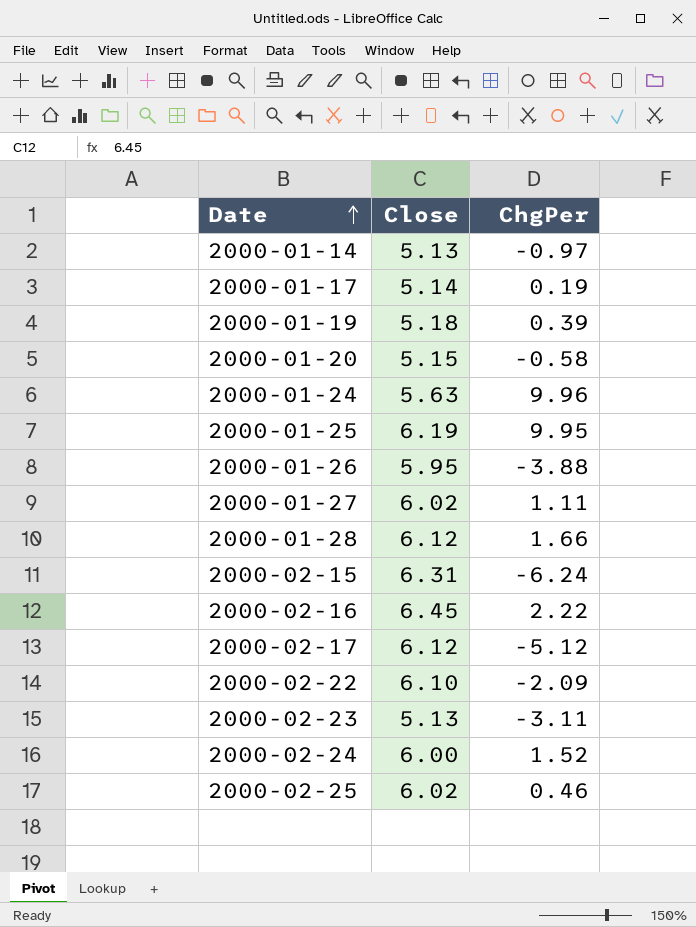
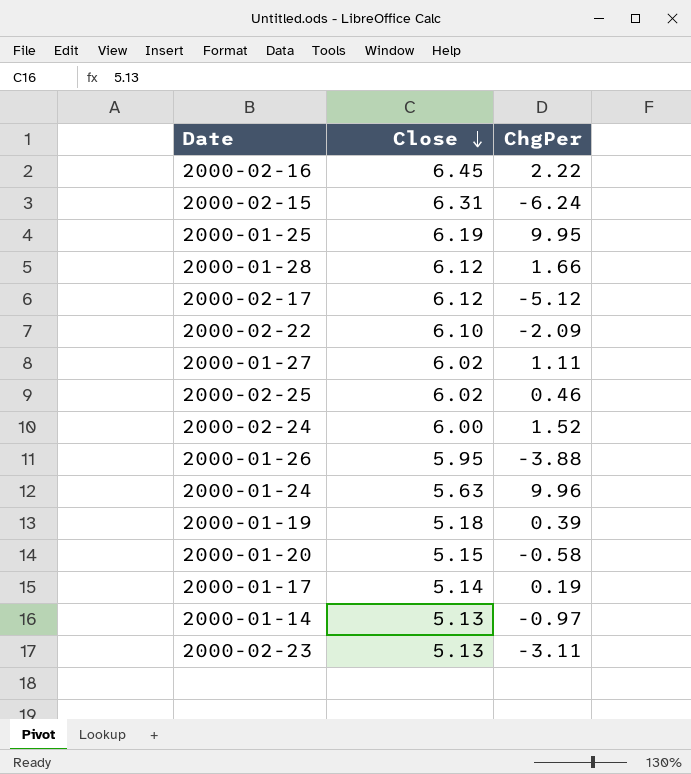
row order: Date ascending -> Close descending

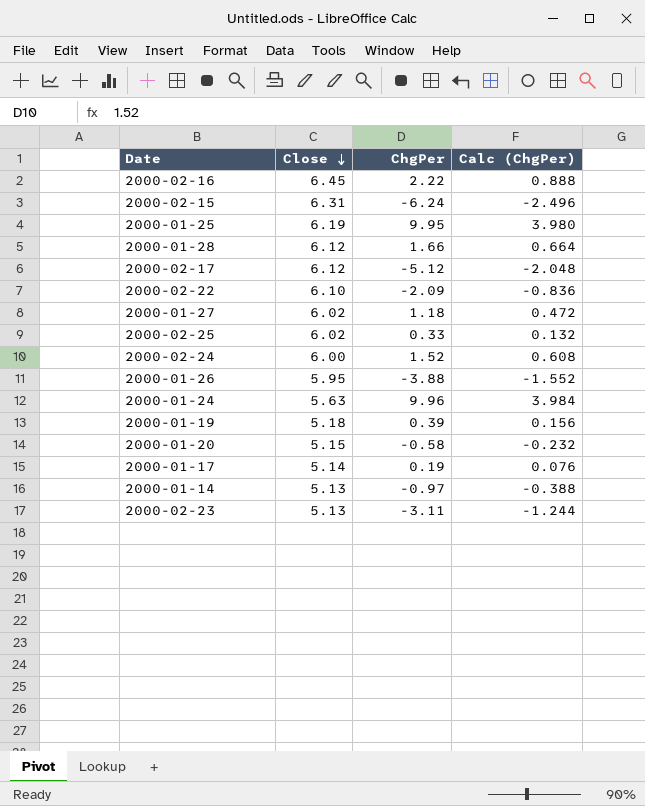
column Calc (ChgPer) | formula: none -> [ChgPer] * 0.4
2000-01-27 | ChgPer: 1.11 -> 1.18
2000-02-25 | ChgPer: 0.46 -> 0.33

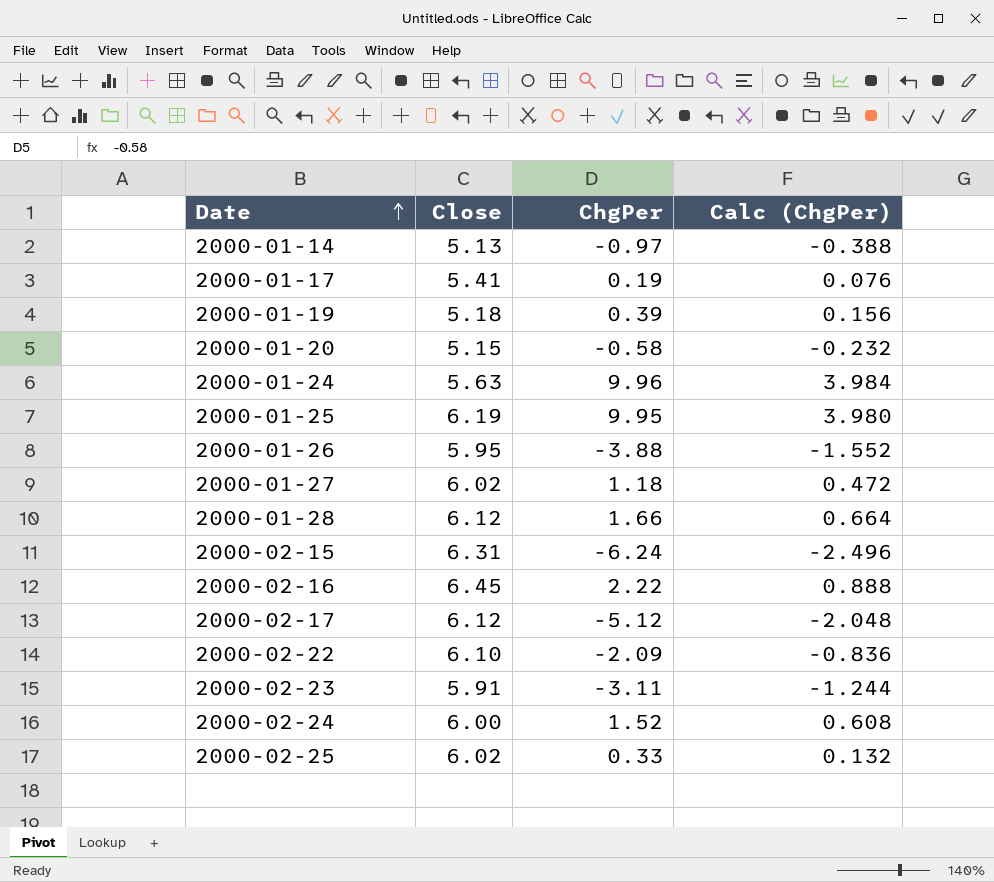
row order: Close descending -> Date ascending
2000-01-17 | Close: 5.14 -> 5.41
2000-02-23 | Close: 5.13 -> 5.91

